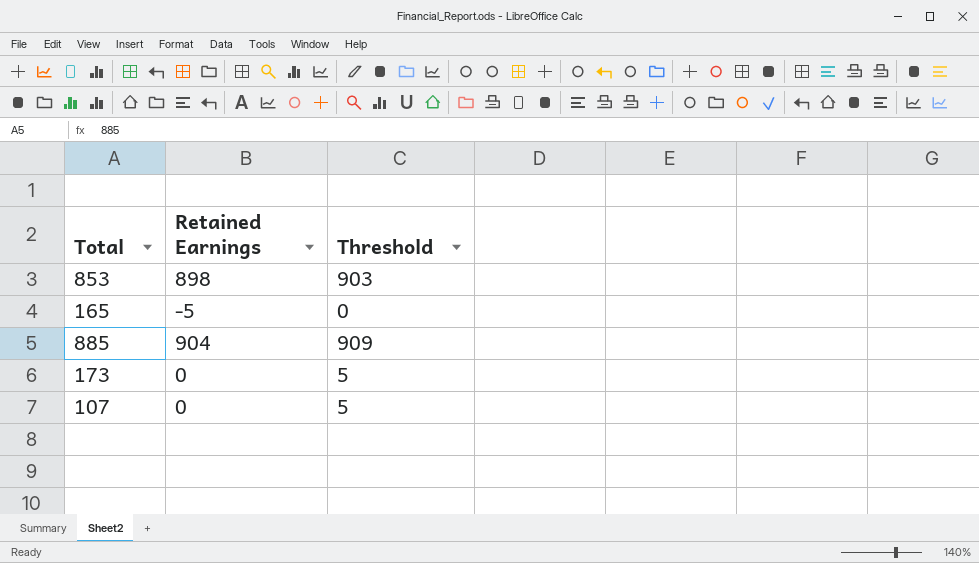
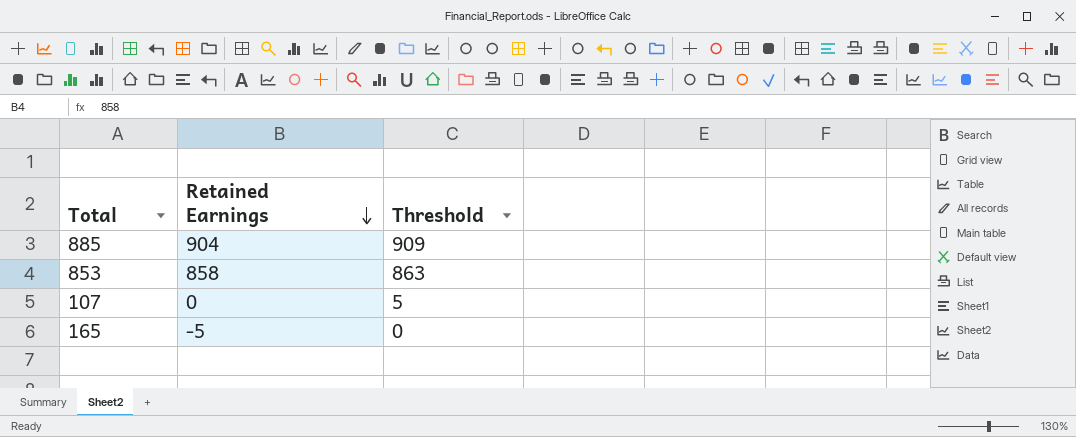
row order: none -> Retained Earnings descending
row 173: 0 | 5 -> none
853 | Retained Earnings: 898 -> 858
853 | Threshold: 903 -> 863

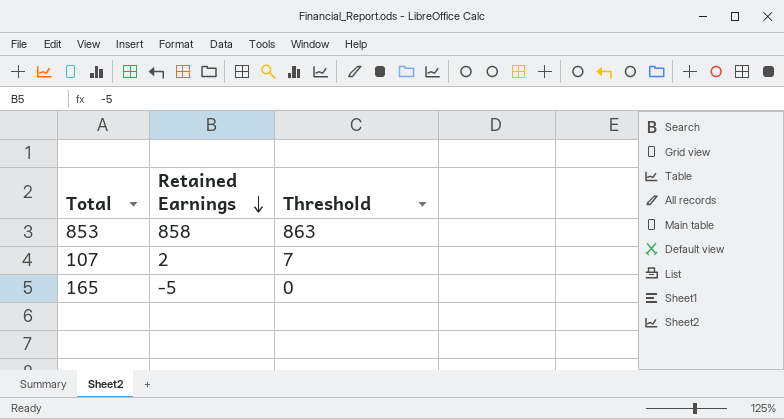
row 885: 904 | 909 -> none
107 | Retained Earnings: 0 -> 2
107 | Threshold: 5 -> 7

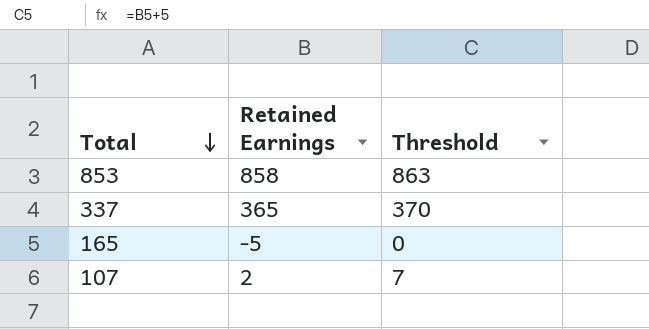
row order: Retained Earnings descending -> Total descending
row 337: none -> 365 | 370

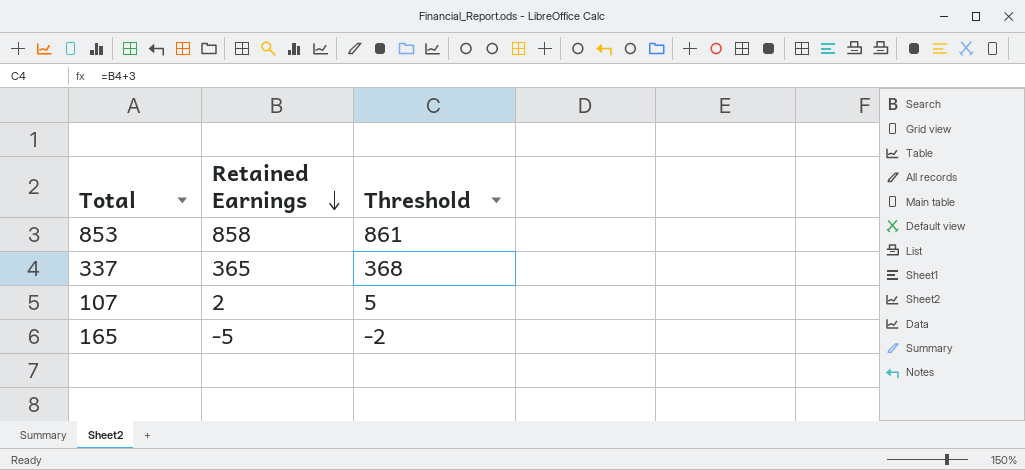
row order: Total descending -> Retained Earnings descending
column Threshold | formula: [Retained Earnings] + 5 -> [Retained Earnings] + 3

